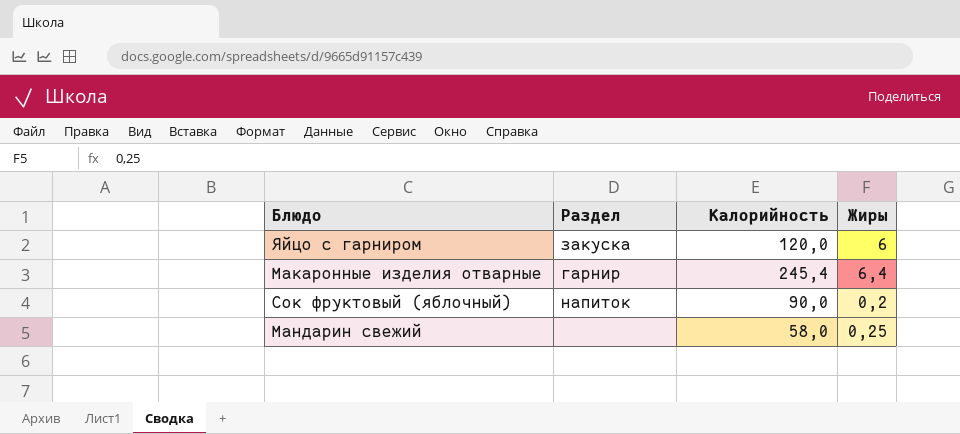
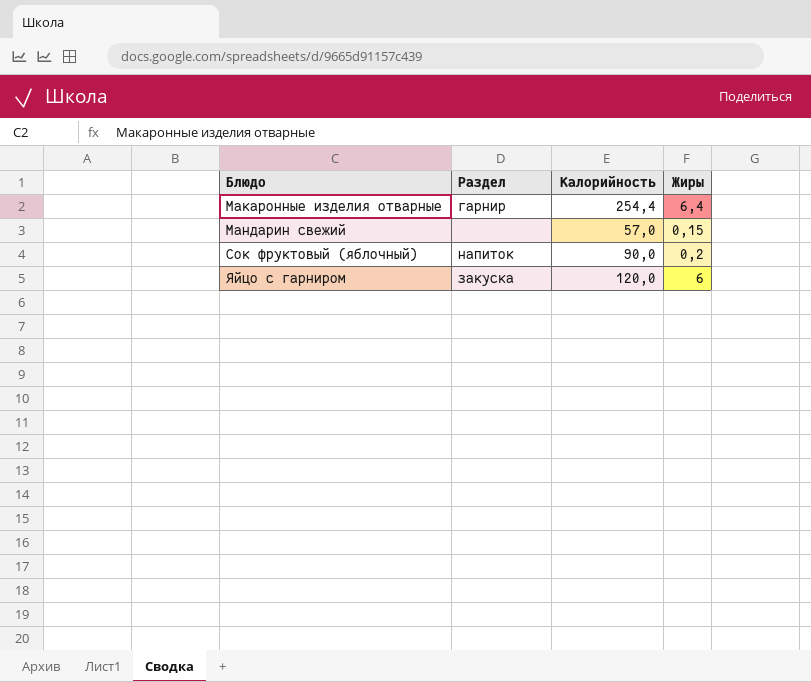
row order: none -> Блюдо ascending
Макаронные изделия отварные | Калорийность: 245,4 -> 254,4
Мандарин свежий | Калорийность: 58,0 -> 57,0
Мандарин свежий | Жиры: 0,25 -> 0,15

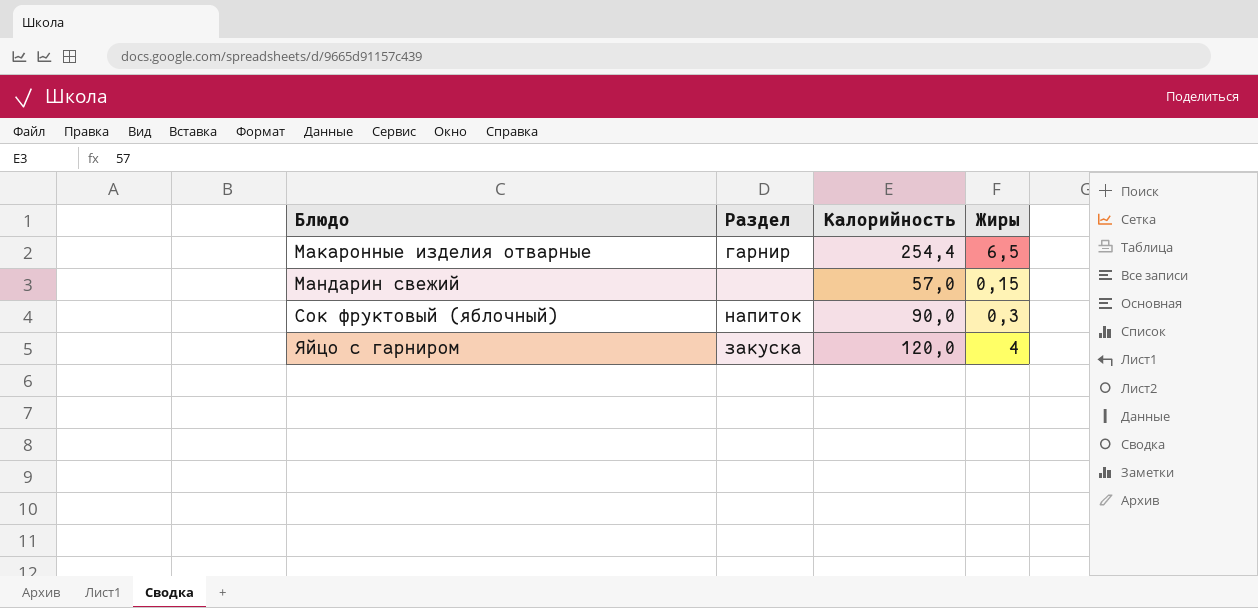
Макаронные изделия отварные | Жиры: 6,4 -> 6,5
Сок фруктовый (яблочный) | Жиры: 0,2 -> 0,3
Яйцо с гарниром | Жиры: 6 -> 4

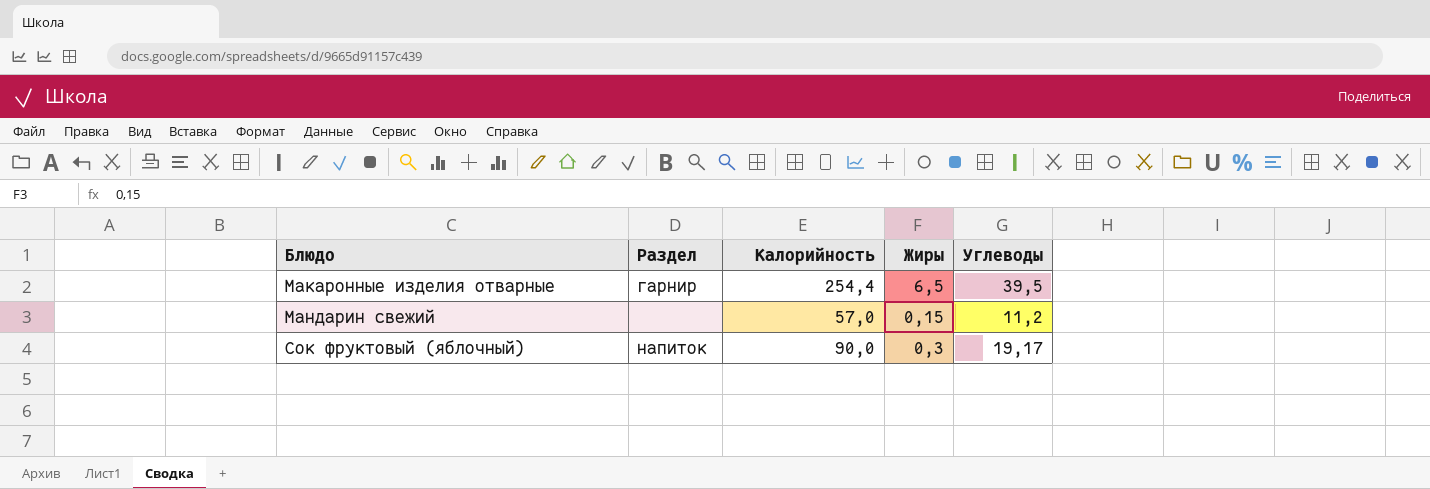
column Углеводы | position: none -> 5
row Яйцо с гарниром: закуска | 120,0 | 4 -> none

